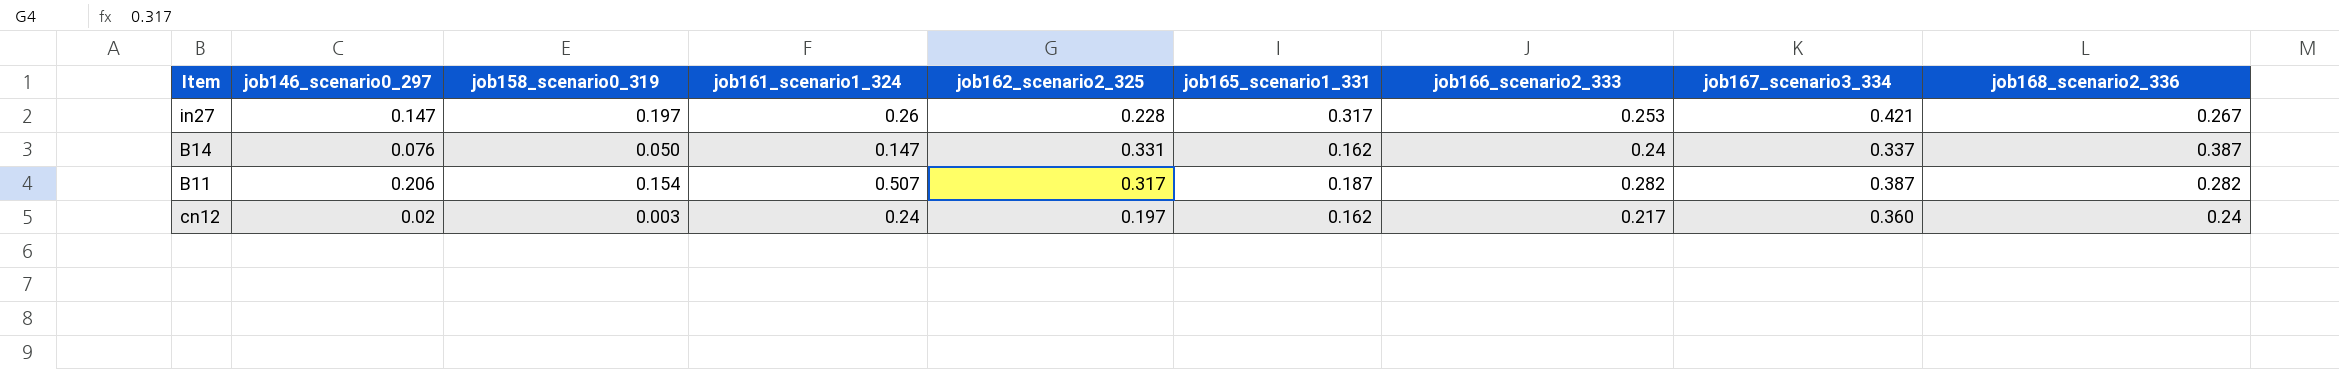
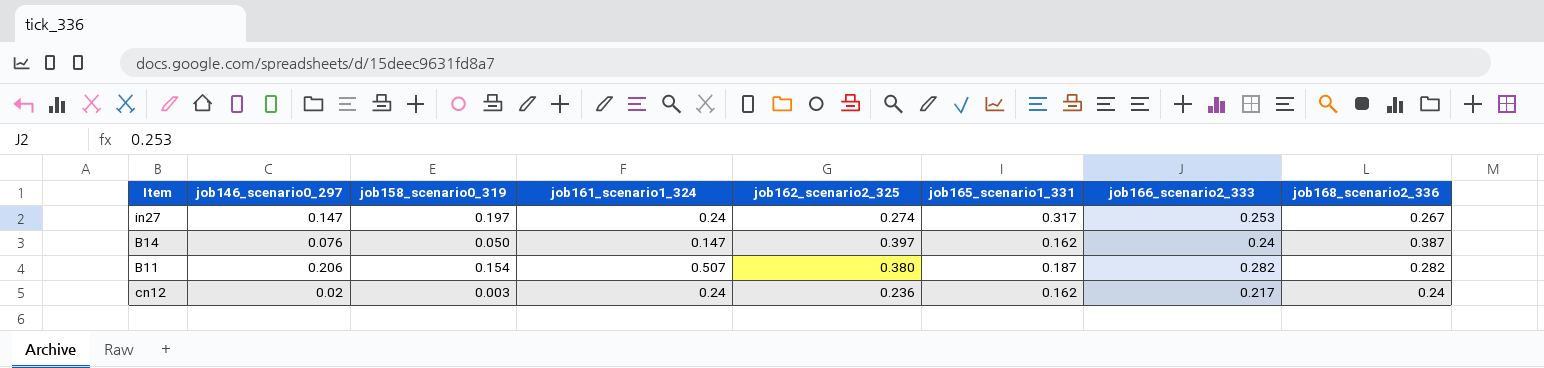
column job167_scenario3_334 | position: 8 -> none
in27 | job161_scenario1_324: 0.26 -> 0.24
in27 | job162_scenario2_325: 0.228 -> 0.274
B14 | job162_scenario2_325: 0.331 -> 0.397
B11 | job162_scenario2_325: 0.317 -> 0.380
cn12 | job162_scenario2_325: 0.197 -> 0.236

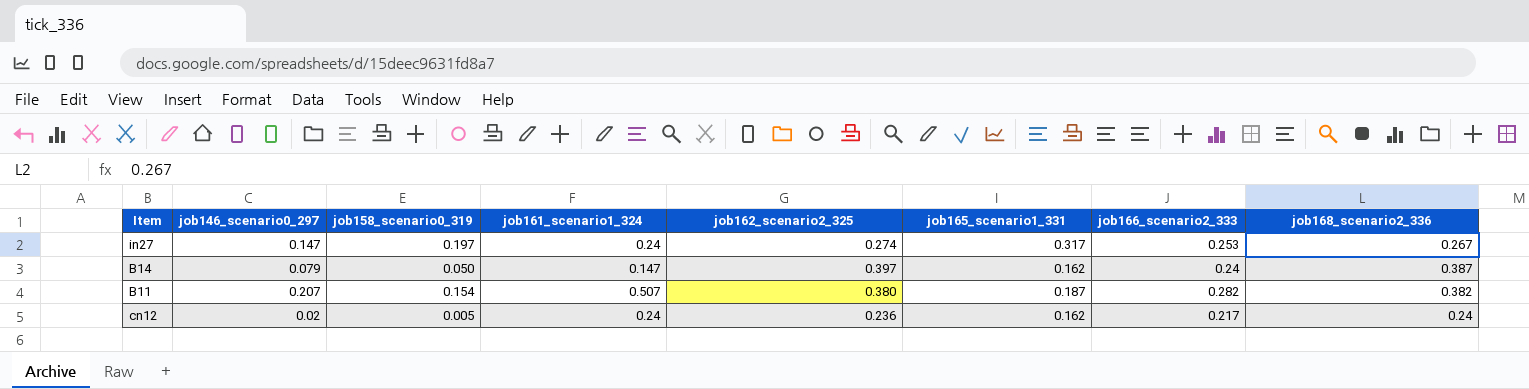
B14 | job146_scenario0_297: 0.076 -> 0.079
B11 | job146_scenario0_297: 0.206 -> 0.207
B11 | job168_scenario2_336: 0.282 -> 0.382
cn12 | job158_scenario0_319: 0.003 -> 0.005

